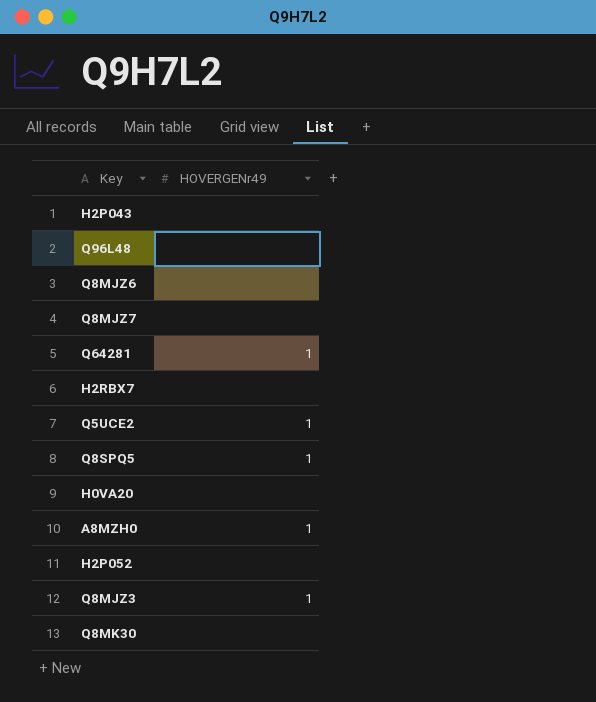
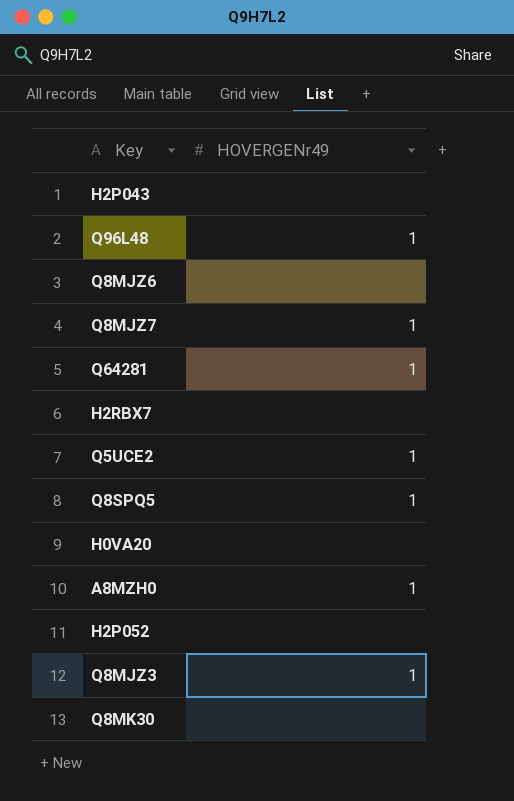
Q96L48 | HOVERGENr49: none -> 1
Q8MJZ7 | HOVERGENr49: none -> 1

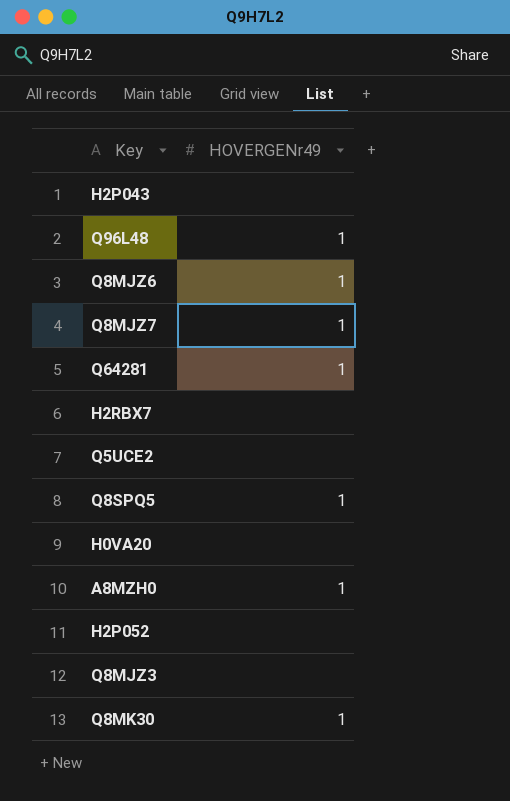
Q8MJZ6 | HOVERGENr49: none -> 1
Q5UCE2 | HOVERGENr49: 1 -> none
Q8MJZ3 | HOVERGENr49: 1 -> none
Q8MK30 | HOVERGENr49: none -> 1

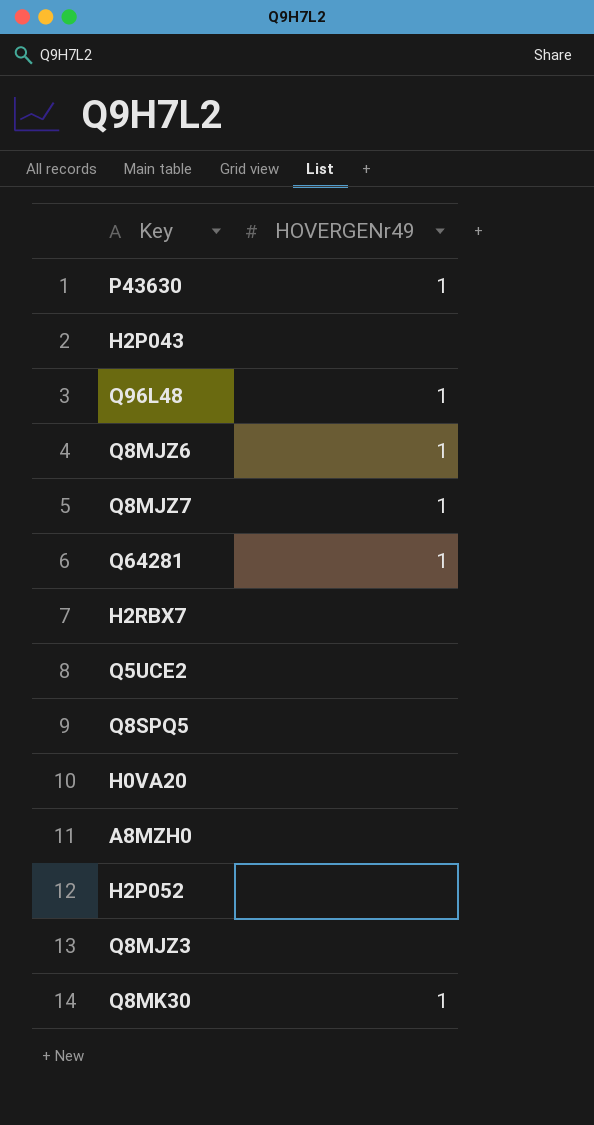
row P43630: none -> 1
Q8SPQ5 | HOVERGENr49: 1 -> none
A8MZH0 | HOVERGENr49: 1 -> none

